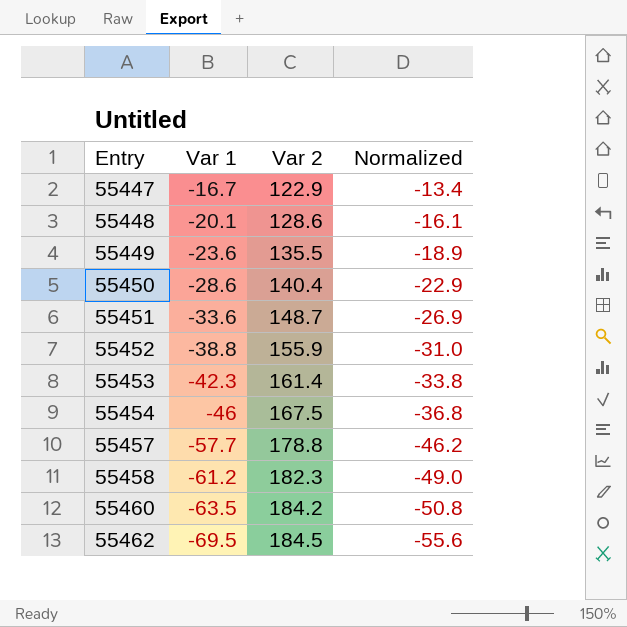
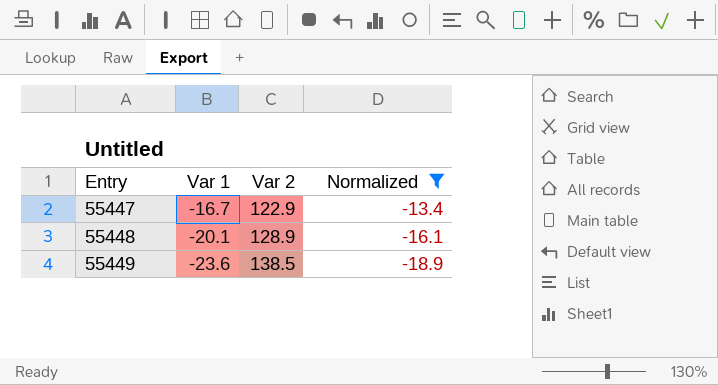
filter: none -> Normalized >= -18.9
55448 | Var 2: 128.6 -> 128.9
55449 | Var 2: 135.5 -> 138.5

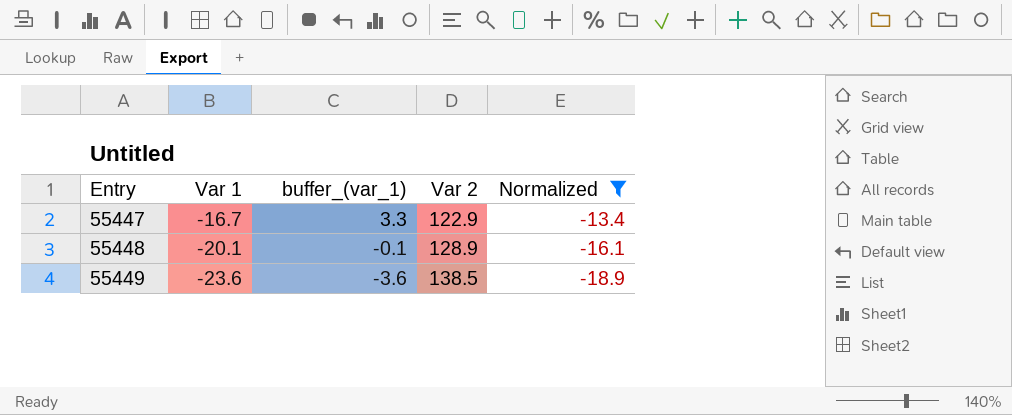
column buffer_(var_1) | formula: none -> [Var 1] + 20

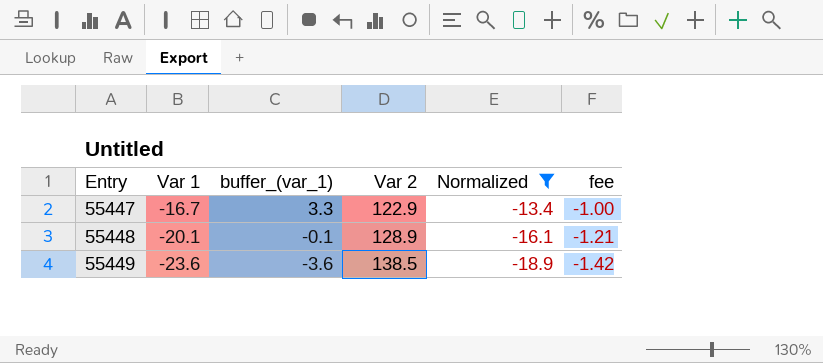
column fee | formula: none -> [Var 1] * 0.06

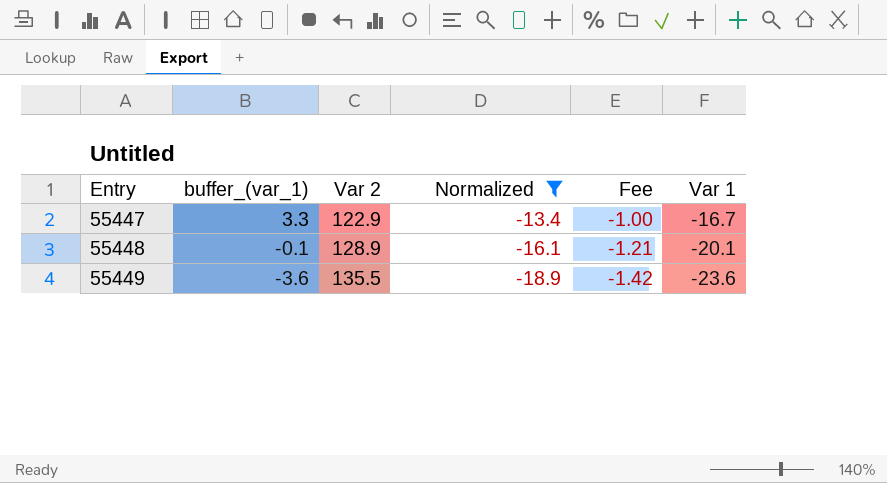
column name: fee -> Fee
column Var 1 | position: 2 -> 6
55449 | Var 2: 138.5 -> 135.5

